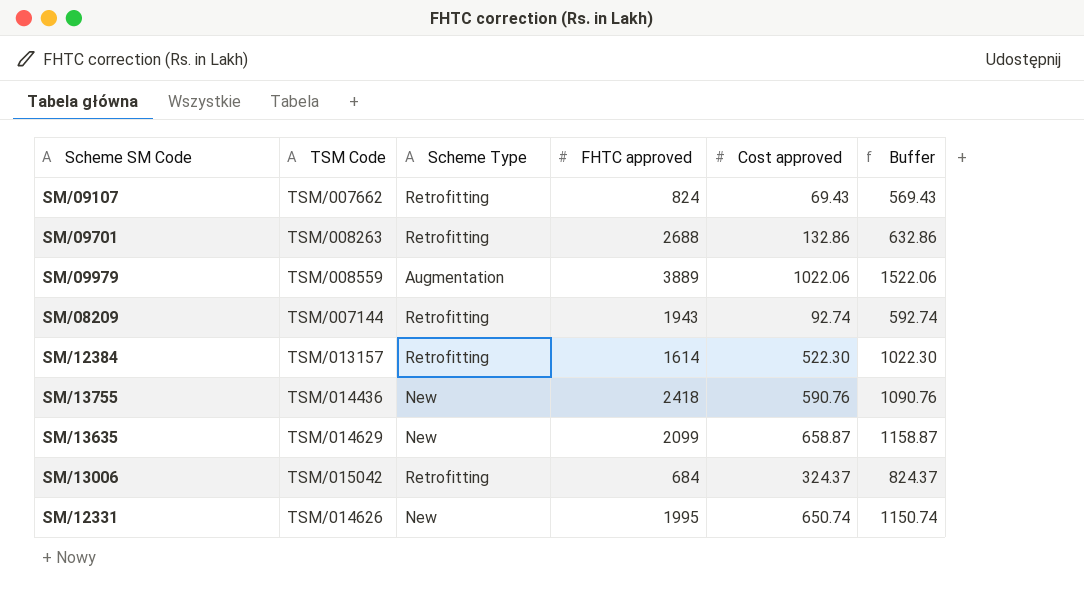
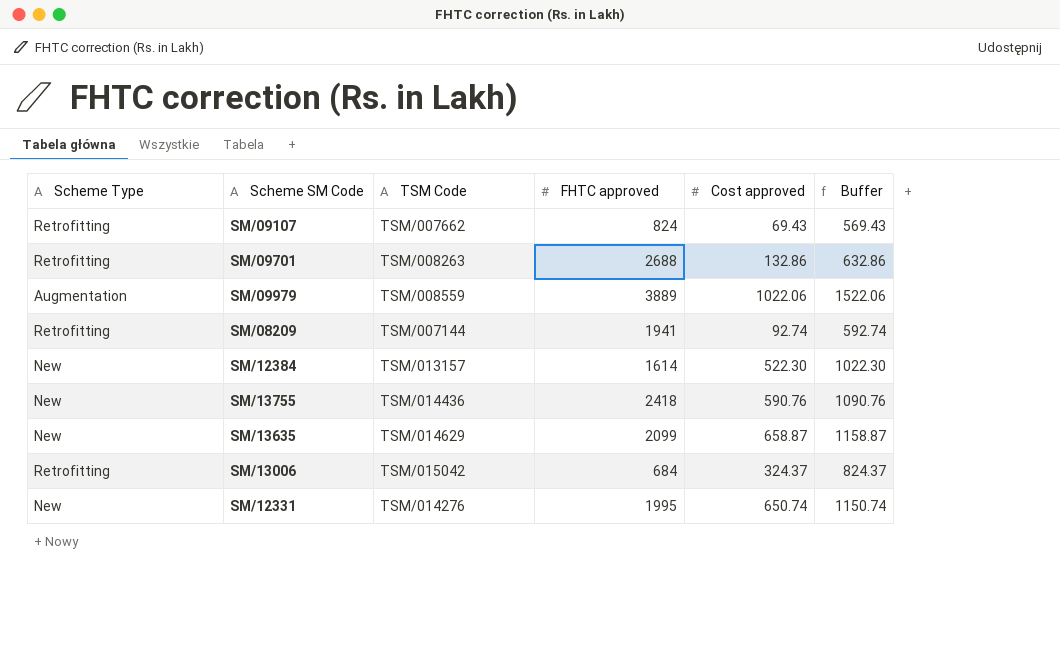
column Scheme Type | position: 3 -> 1
SM/08209 | FHTC approved: 1943 -> 1941
SM/12384 | Scheme Type: Retrofitting -> New
SM/12331 | TSM Code: TSM/014626 -> TSM/014276

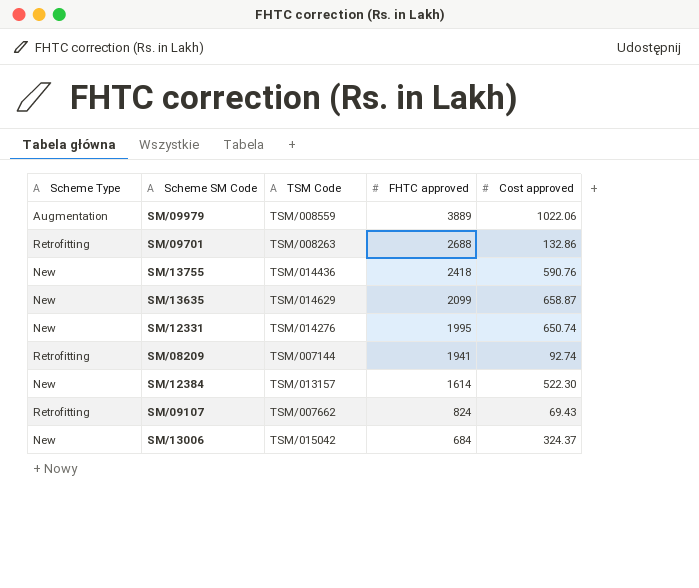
row order: none -> FHTC approved descending
column Buffer | formula: [Cost approved] + 500 -> none
SM/13006 | Scheme Type: Retrofitting -> New

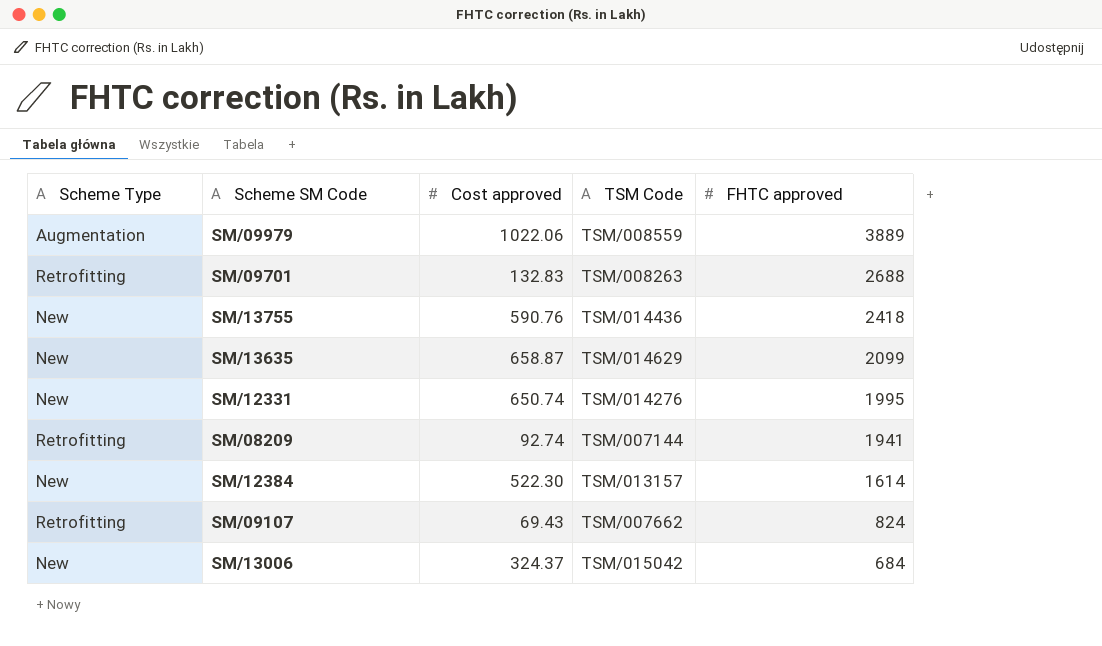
column Cost approved | position: 5 -> 3
SM/09701 | Cost approved: 132.86 -> 132.83

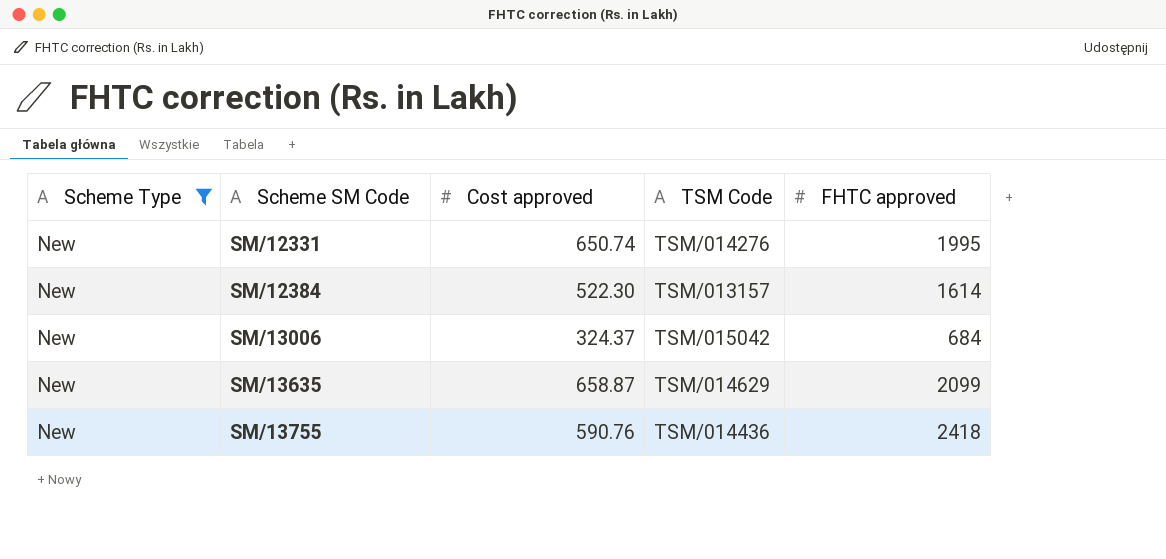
filter: none -> Scheme Type = New
row order: FHTC approved descending -> Scheme SM Code ascending

